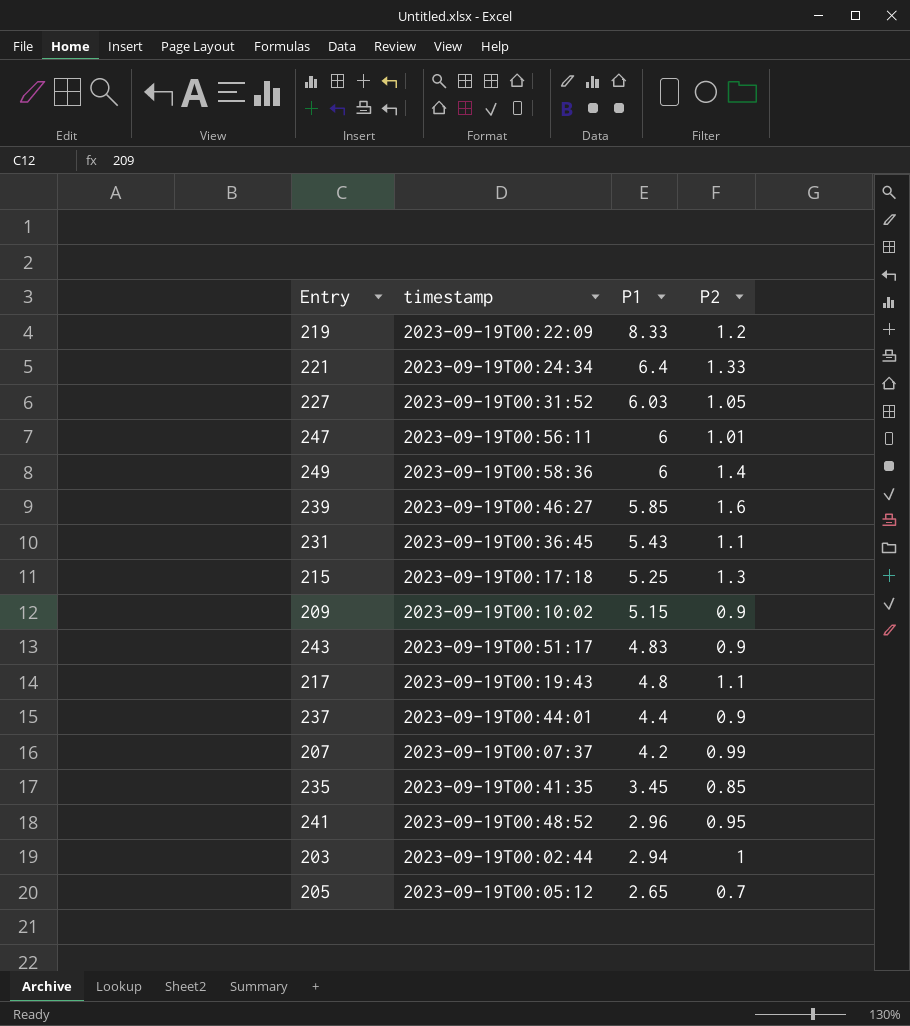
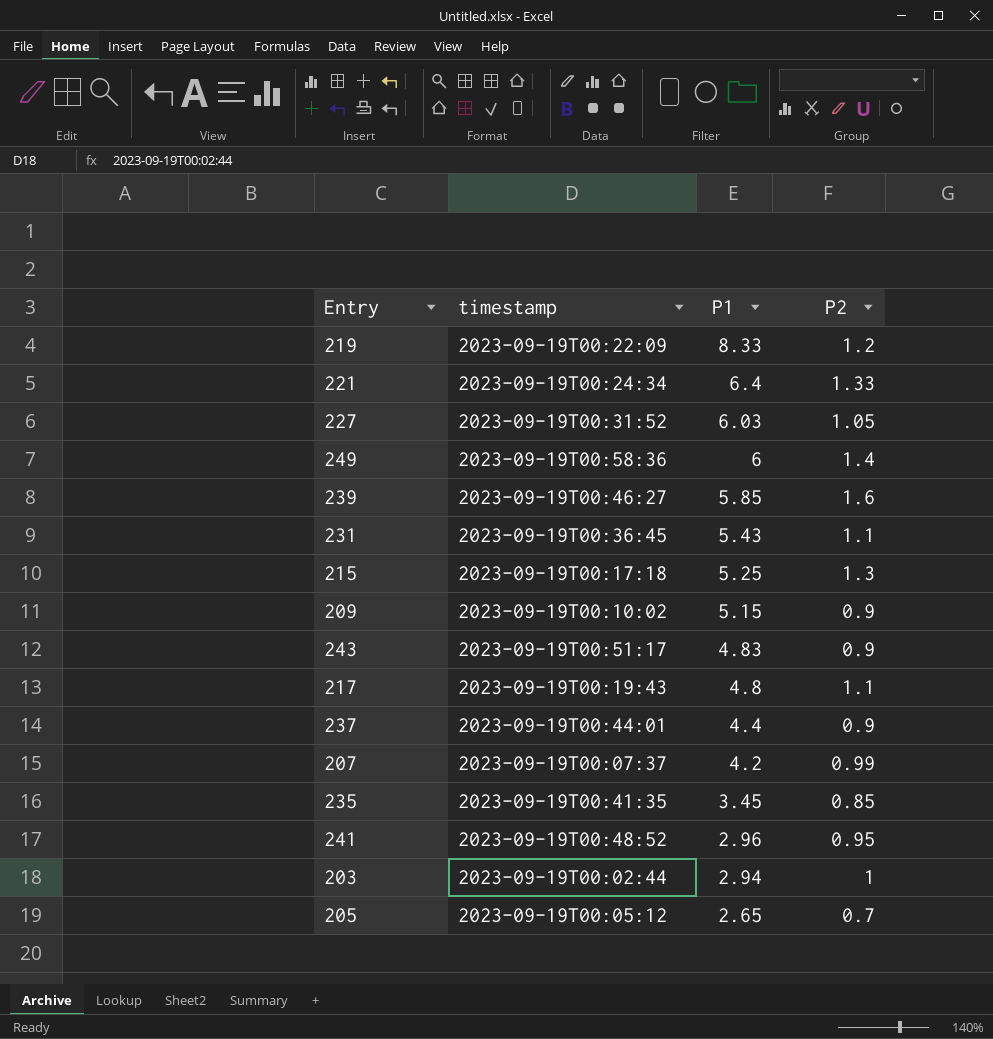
row 247: 2023-09-19T00:56:11 | 6 | 1.01 -> none

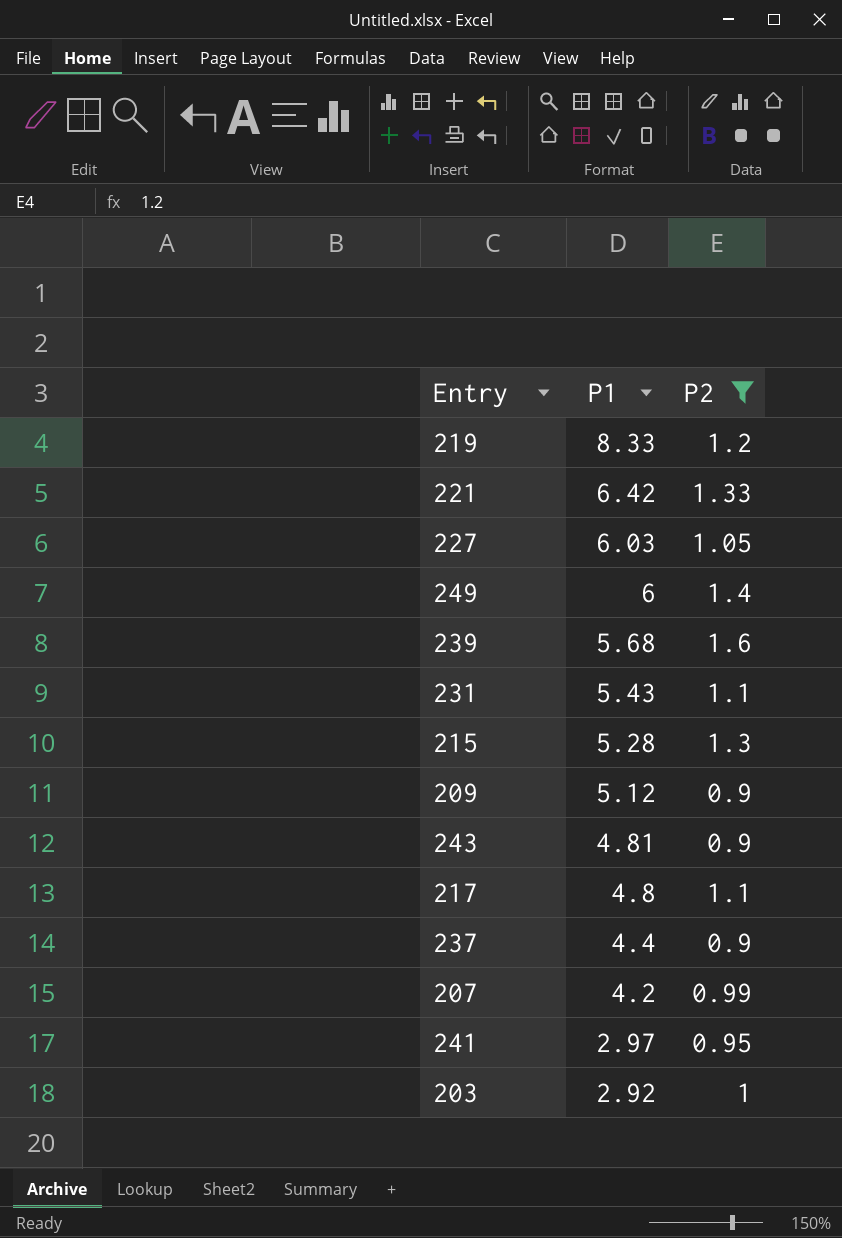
filter: none -> P2 >= 0.9
column timestamp | position: 2 -> none
221 | P1: 6.4 -> 6.42
239 | P1: 5.85 -> 5.68
215 | P1: 5.25 -> 5.28
209 | P1: 5.15 -> 5.12
243 | P1: 4.83 -> 4.81
241 | P1: 2.96 -> 2.97
203 | P1: 2.94 -> 2.92

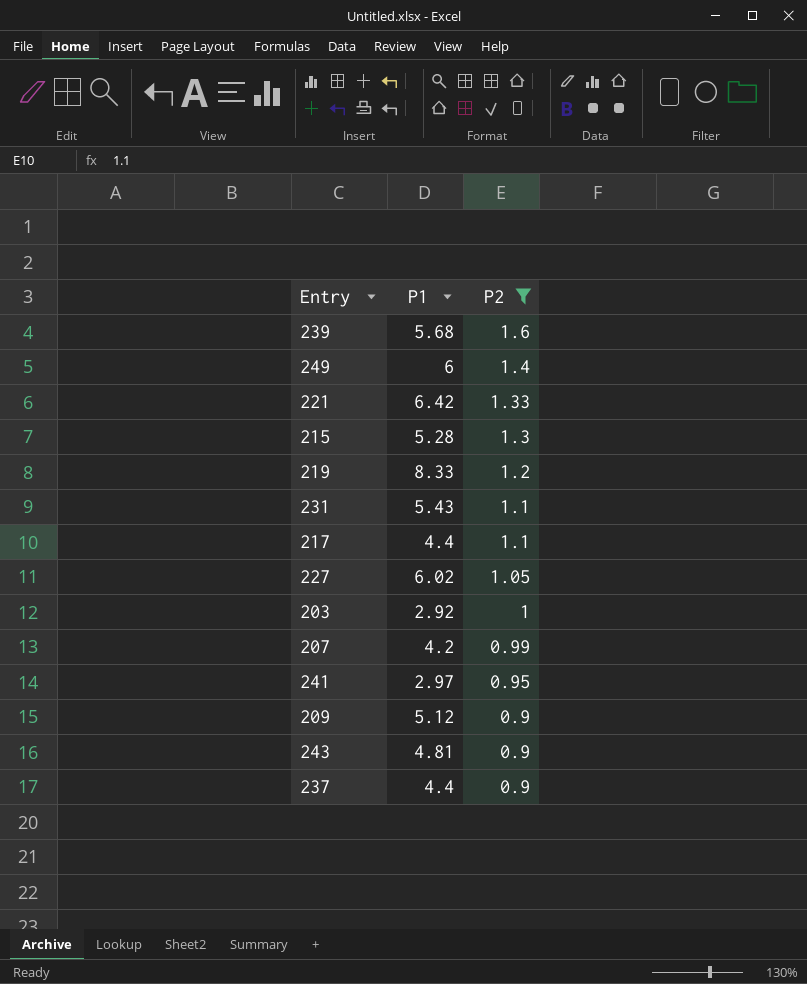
row order: P1 descending -> P2 descending
217 | P1: 4.8 -> 4.4
227 | P1: 6.03 -> 6.02

